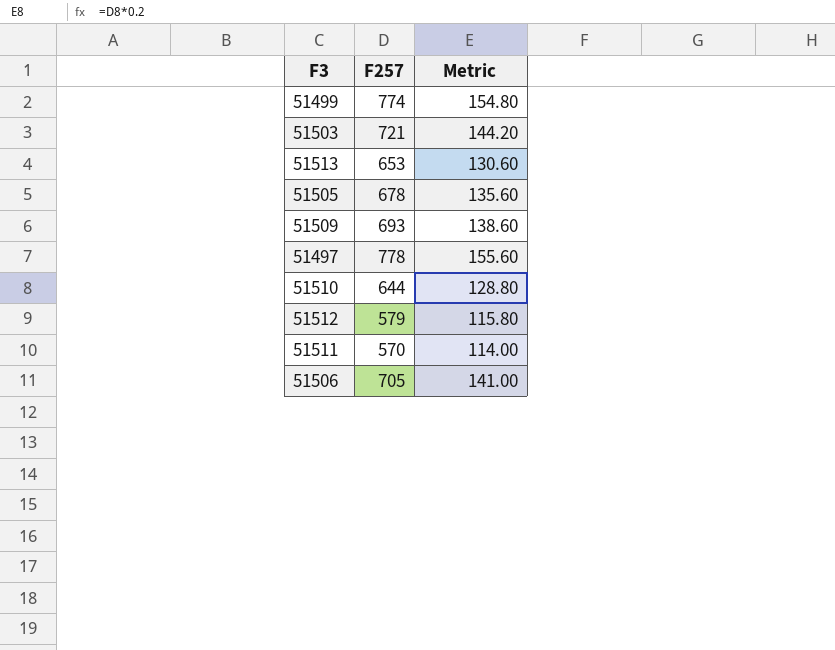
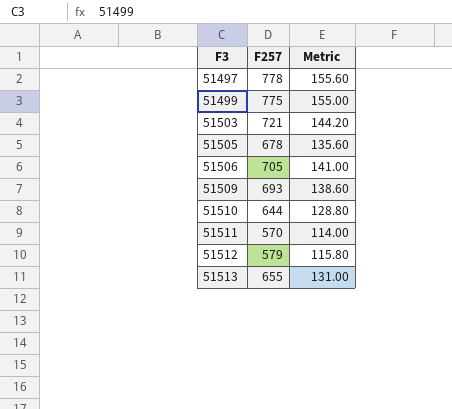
row order: none -> F3 ascending
51499 | F257: 774 -> 775
51499 | Metric: 154.80 -> 155.00
51513 | F257: 653 -> 655
51513 | Metric: 130.60 -> 131.00

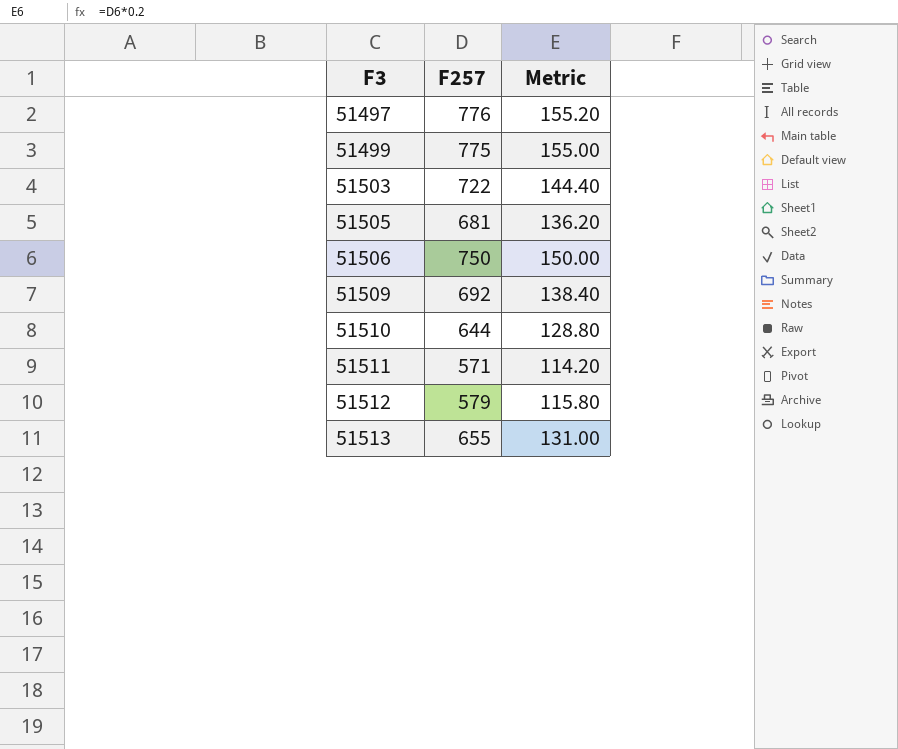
51497 | F257: 778 -> 776
51497 | Metric: 155.60 -> 155.20
51503 | F257: 721 -> 722
51503 | Metric: 144.20 -> 144.40
51505 | F257: 678 -> 681
51505 | Metric: 135.60 -> 136.20
51506 | F257: 705 -> 750
51506 | Metric: 141.00 -> 150.00
51509 | F257: 693 -> 692
51509 | Metric: 138.60 -> 138.40
51511 | F257: 570 -> 571
51511 | Metric: 114.00 -> 114.20

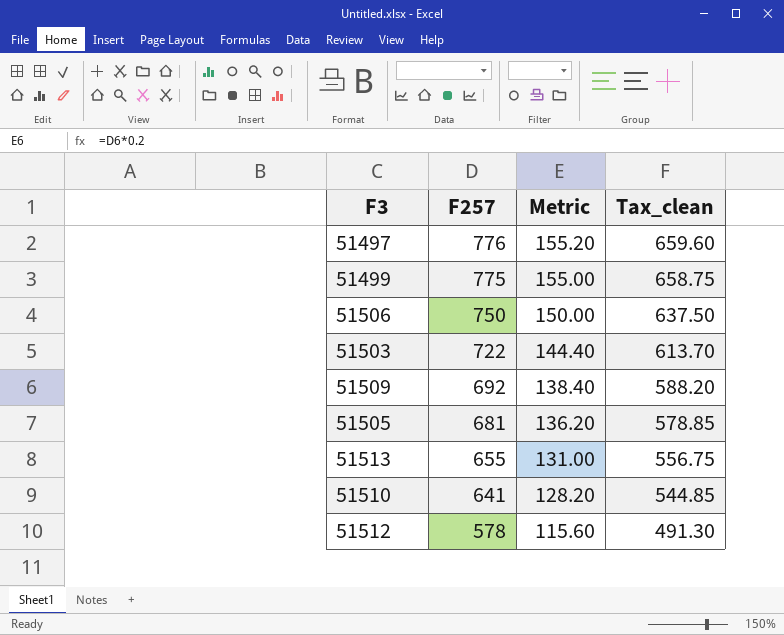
row order: F3 ascending -> F257 descending
column Tax_clean | formula: none -> [F257] * 0.85
row 51511: 571 | 114.20 -> none
51510 | F257: 644 -> 641
51510 | Metric: 128.80 -> 128.20
51512 | F257: 579 -> 578
51512 | Metric: 115.80 -> 115.60

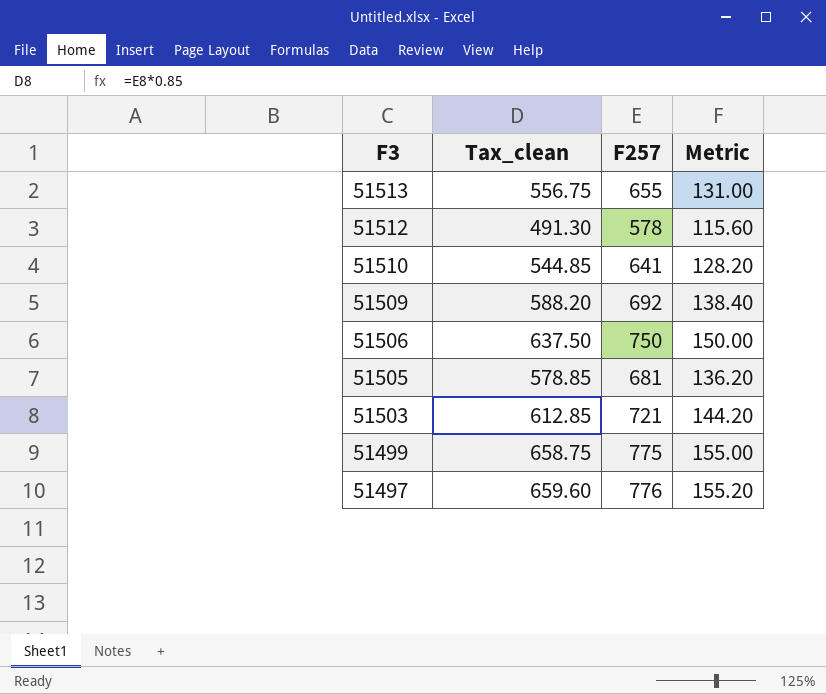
row order: F257 descending -> F3 descending
column Tax_clean | position: 4 -> 2
51503 | Tax_clean: 613.70 -> 612.85
51503 | F257: 722 -> 721
51503 | Metric: 144.40 -> 144.20

